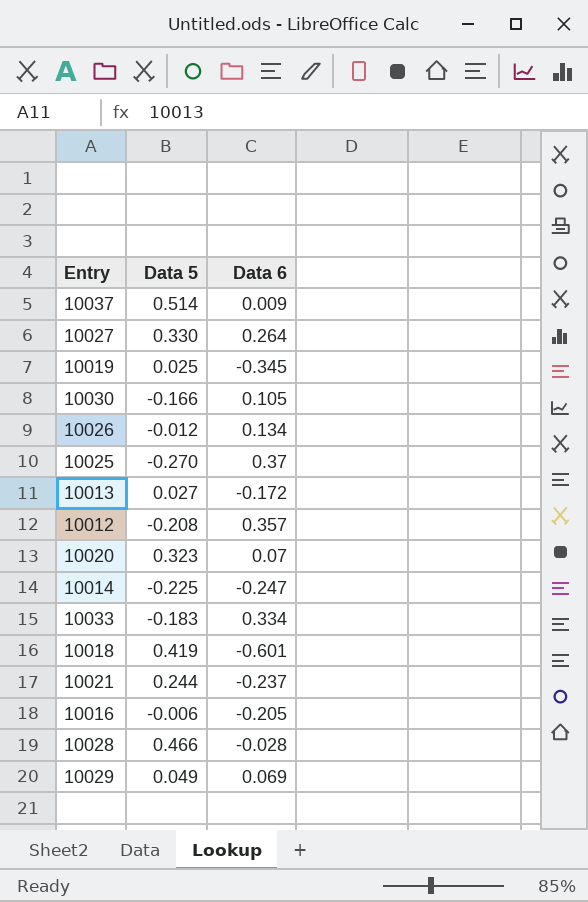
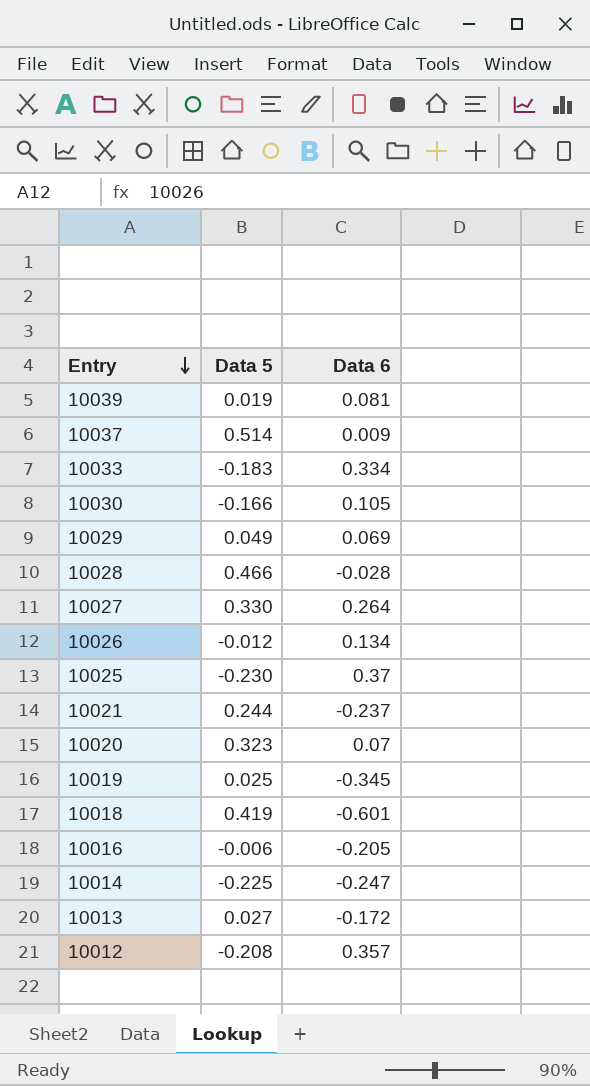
row order: none -> Entry descending
row 10039: none -> 0.019 | 0.081
10025 | Data 5: -0.270 -> -0.230

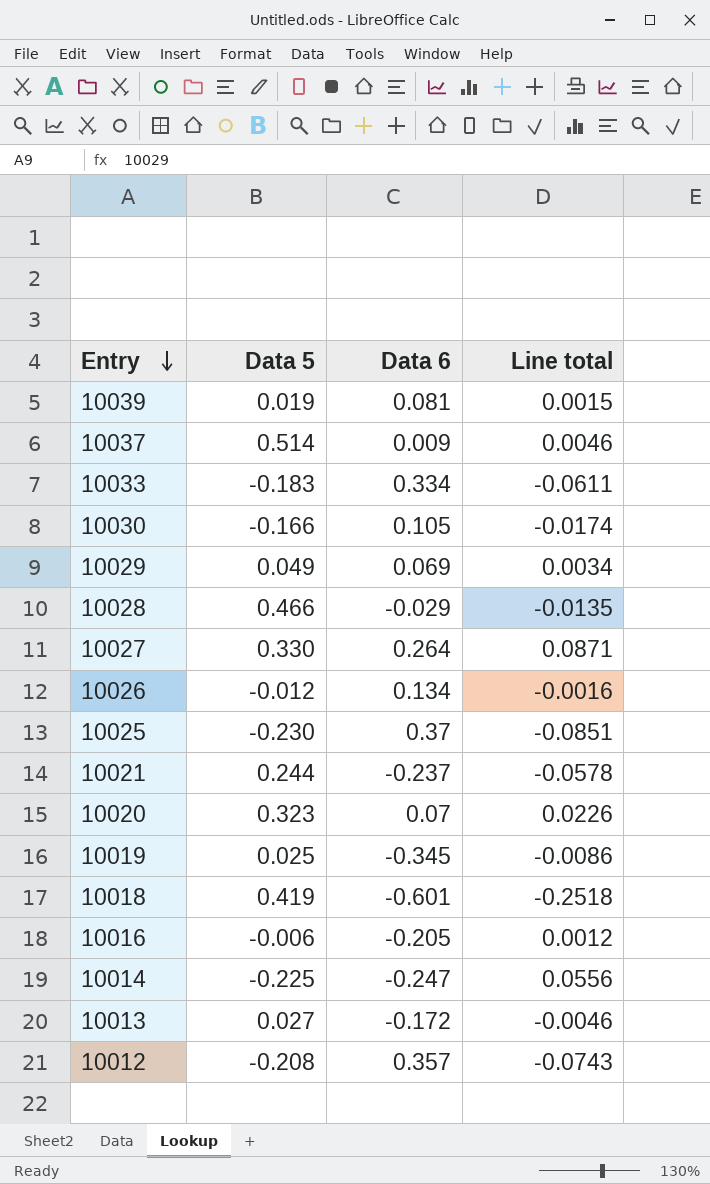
column Line total | formula: none -> [Data 5] * [Data 6]
10028 | Data 6: -0.028 -> -0.029

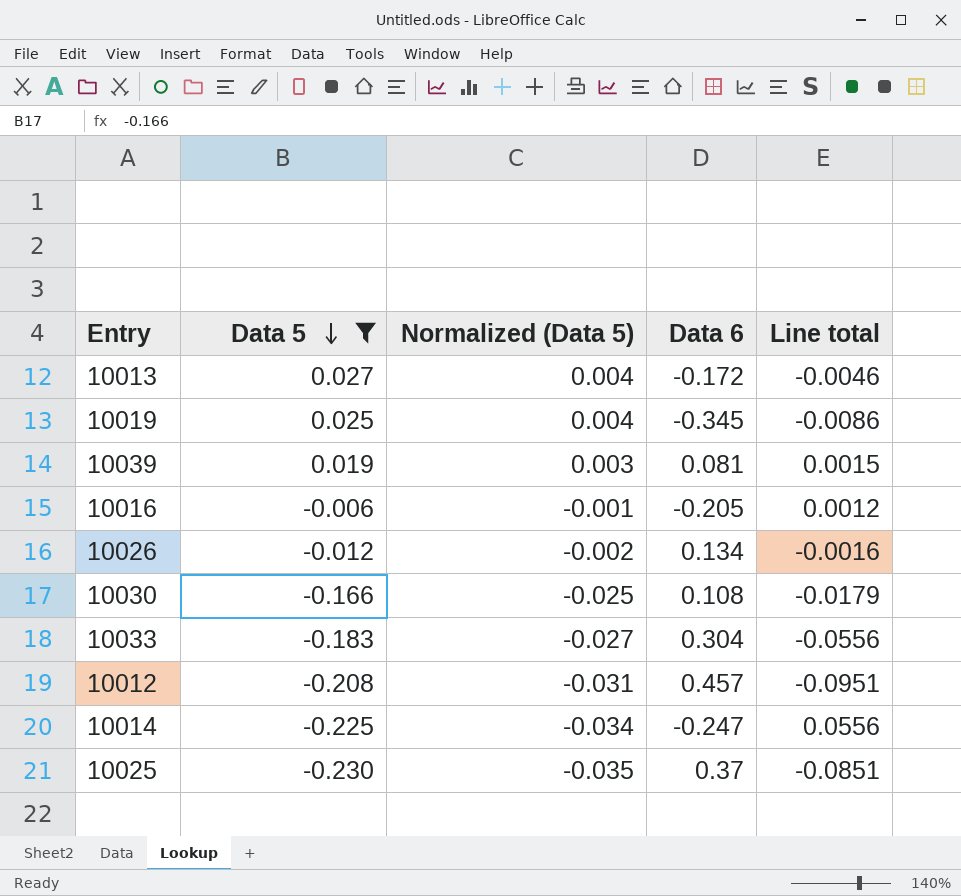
filter: none -> Data 5 <= 0.027
row order: Entry descending -> Data 5 descending
column Normalized (Data 5) | formula: none -> [Data 5] * 0.15
10030 | Data 6: 0.105 -> 0.108
10030 | Line total: -0.0174 -> -0.0179
10033 | Data 6: 0.334 -> 0.304
10033 | Line total: -0.0611 -> -0.0556
10012 | Data 6: 0.357 -> 0.457
10012 | Line total: -0.0743 -> -0.0951

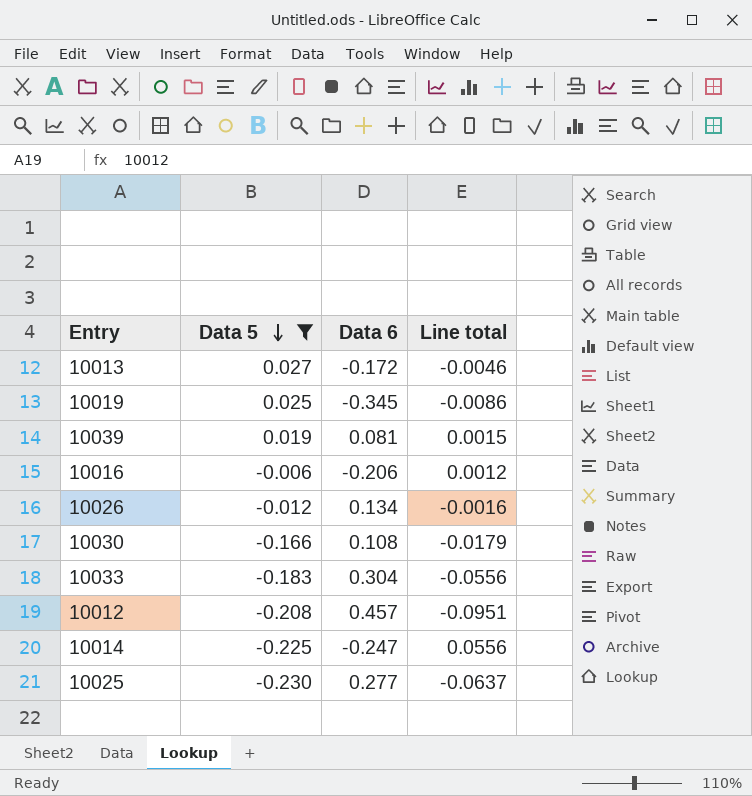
column Normalized (Data 5) | formula: [Data 5] * 0.15 -> none
10016 | Data 6: -0.205 -> -0.206
10025 | Data 6: 0.37 -> 0.277
10025 | Line total: -0.0851 -> -0.0637

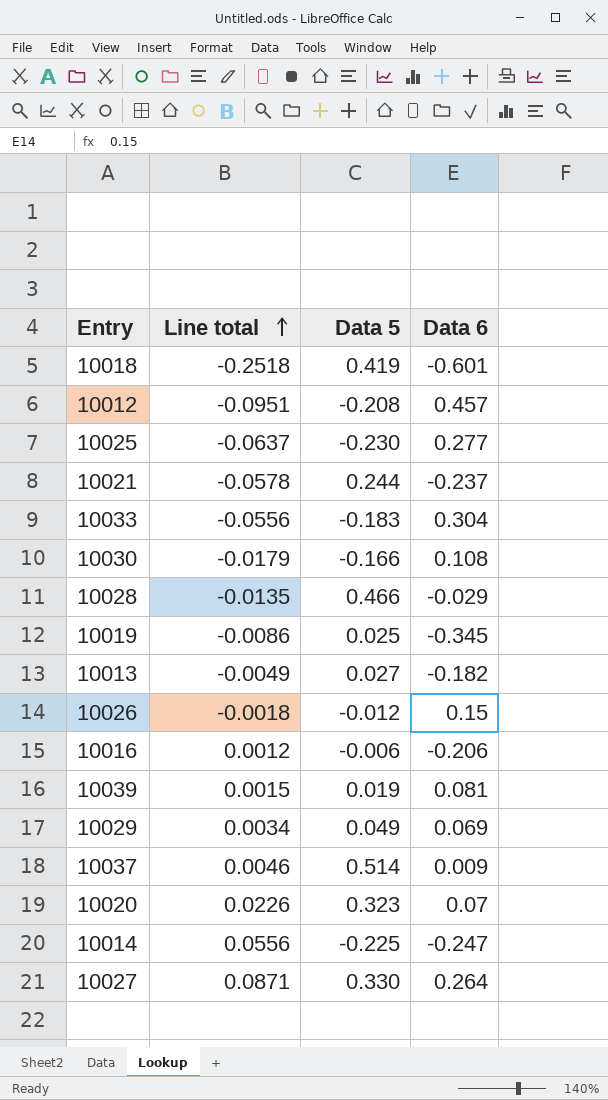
filter: Data 5 <= 0.027 -> none
row order: Data 5 descending -> Line total ascending
column Line total | position: 4 -> 2
10013 | Line total: -0.0046 -> -0.0049
10013 | Data 6: -0.172 -> -0.182
10026 | Line total: -0.0016 -> -0.0018
10026 | Data 6: 0.134 -> 0.15

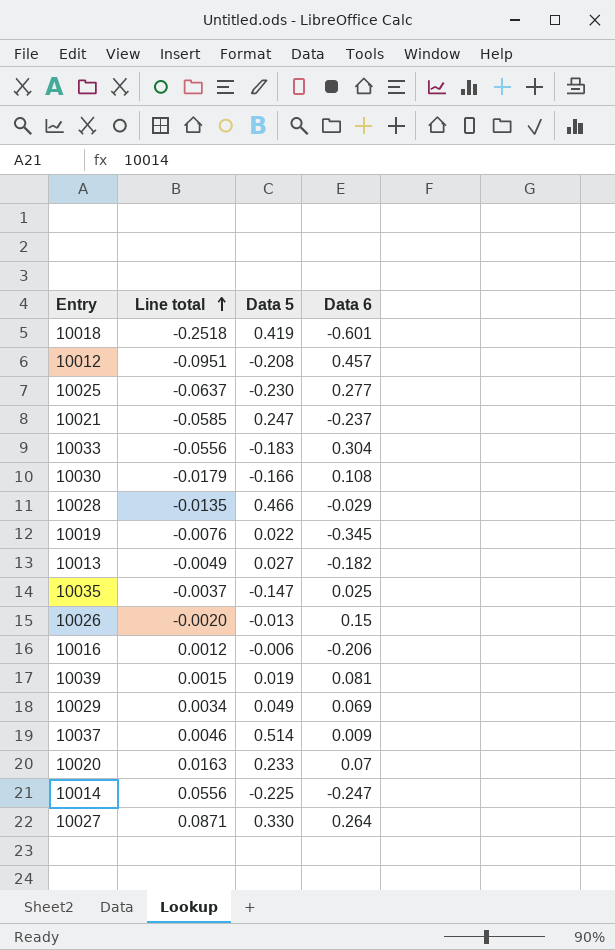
10021 | Line total: -0.0578 -> -0.0585
10021 | Data 5: 0.244 -> 0.247
10019 | Line total: -0.0086 -> -0.0076
10019 | Data 5: 0.025 -> 0.022
row 10035: none -> -0.0037 | -0.147 | 0.025
10026 | Line total: -0.0018 -> -0.0020
10026 | Data 5: -0.012 -> -0.013
10020 | Line total: 0.0226 -> 0.0163
10020 | Data 5: 0.323 -> 0.233

